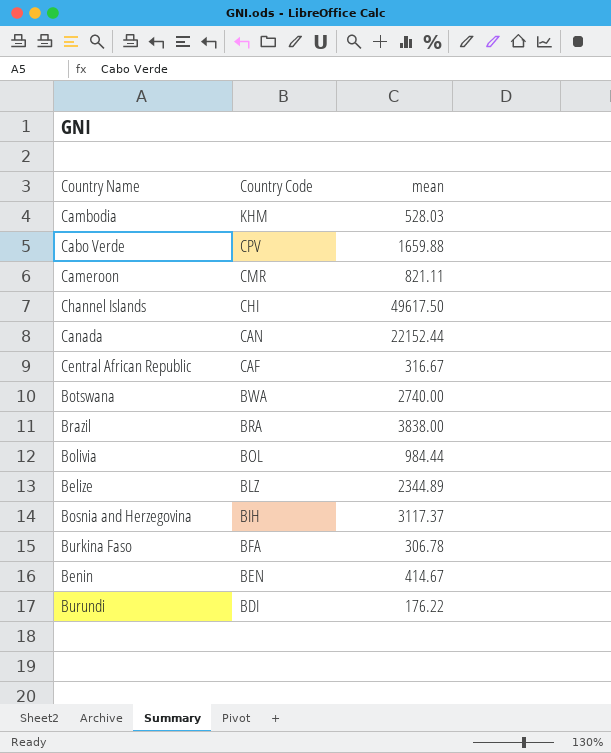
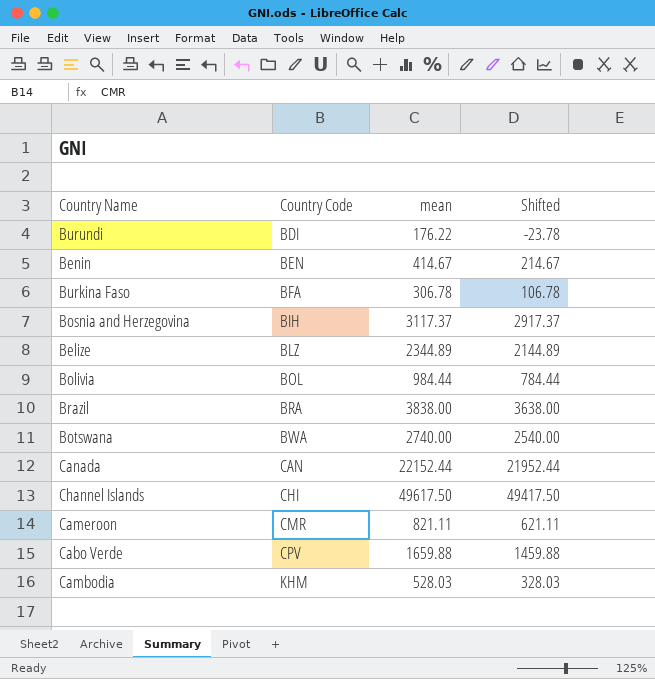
row order: Country Code descending -> Country Code ascending
column Shifted | formula: none -> [mean] - 200
row Central African Republic: CAF | 316.67 -> none

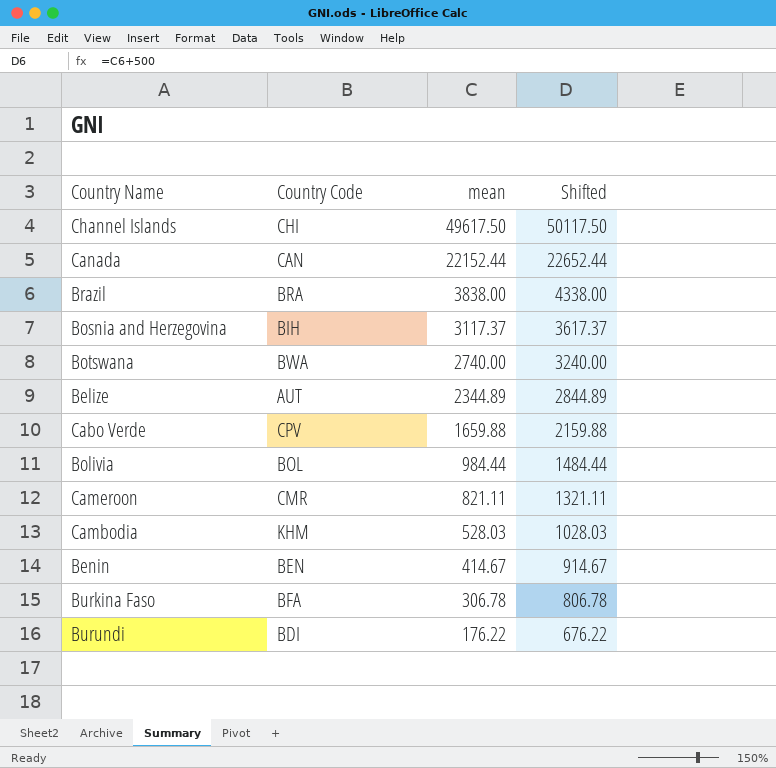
row order: Country Code ascending -> mean descending
column Shifted | formula: [mean] - 200 -> [mean] + 500
Belize | Country Code: BLZ -> AUT

